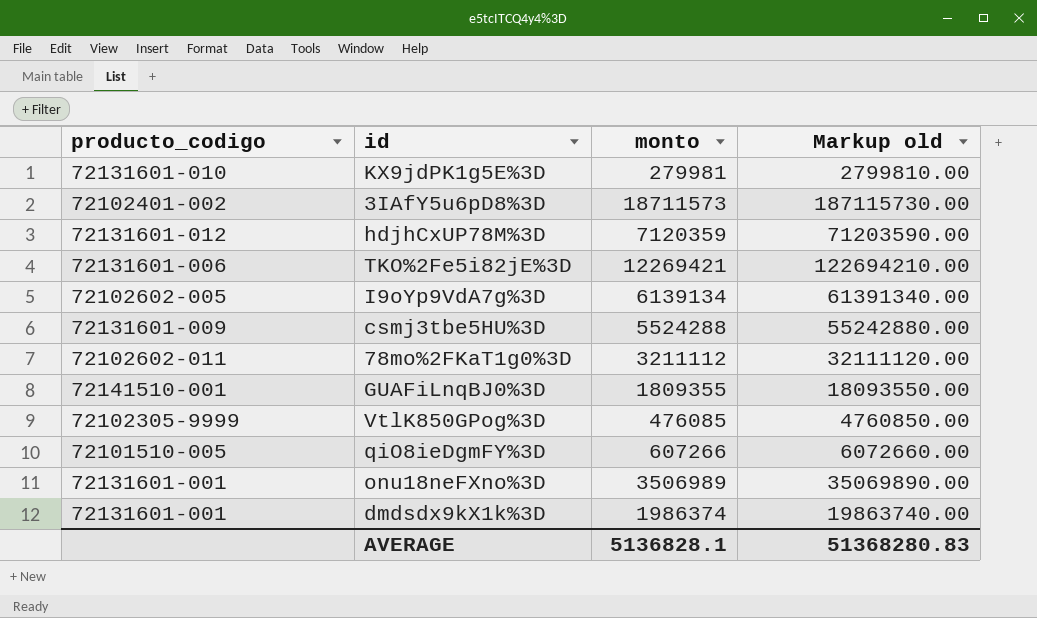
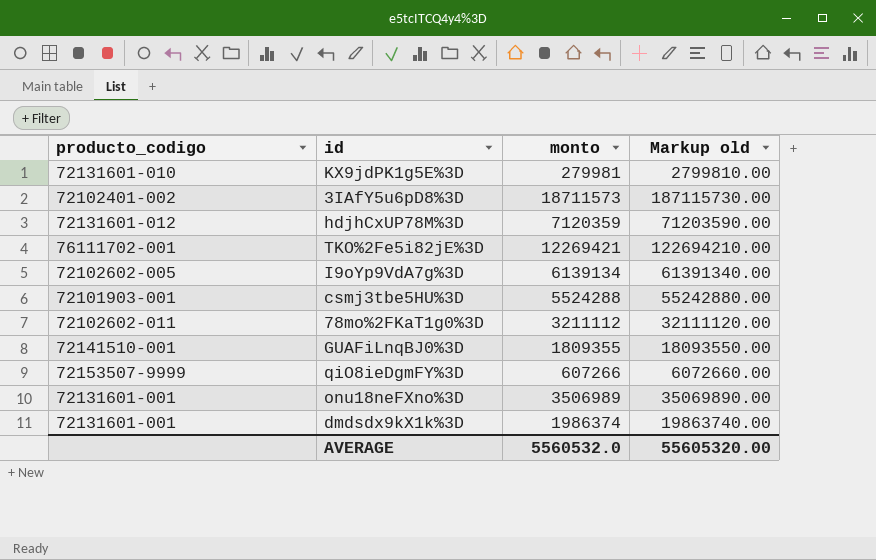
row VtlK850GPog%3D: 72102305-9999 | 476085 | 4760850.00 -> none
TKO%2Fe5i82jE%3D | producto_codigo: 72131601-006 -> 76111702-001
csmj3tbe5HU%3D | producto_codigo: 72131601-009 -> 72101903-001
qiO8ieDgmFY%3D | producto_codigo: 72101510-005 -> 72153507-9999
AVERAGE | monto: 5136828.1 -> 5560532.0
AVERAGE | Markup old: 51368280.83 -> 55605320.00

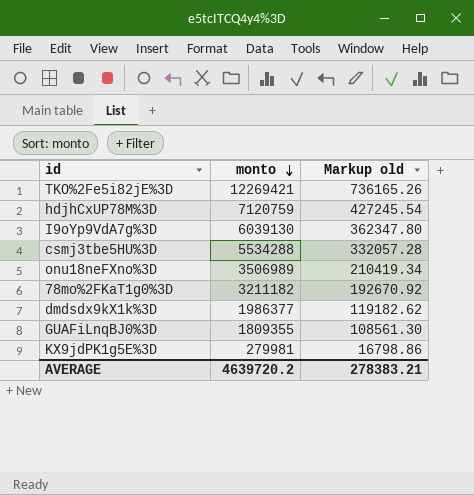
row order: none -> monto descending
column producto_codigo | position: 1 -> none
column Markup old | formula: [monto] * 10 -> [monto] * 0.06
row 3IAfY5u6pD8%3D: 72102401-002 | 18711573 | 187115730.00 -> none
row qiO8ieDgmFY%3D: 72153507-9999 | 607266 | 6072660.00 -> none
hdjhCxUP78M%3D | monto: 7120359 -> 7120759
I9oYp9VdA7g%3D | monto: 6139134 -> 6039130
csmj3tbe5HU%3D | monto: 5524288 -> 5534288
78mo%2FKaT1g0%3D | monto: 3211112 -> 3211182
dmdsdx9kX1k%3D | monto: 1986374 -> 1986377
AVERAGE | monto: 5560532.0 -> 4639720.2
AVERAGE | Markup old: 55605320.00 -> 278383.21

